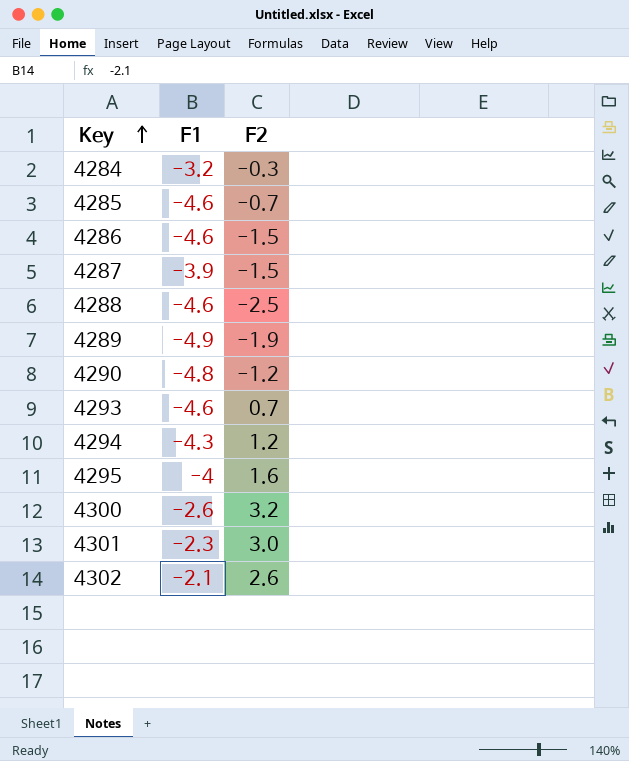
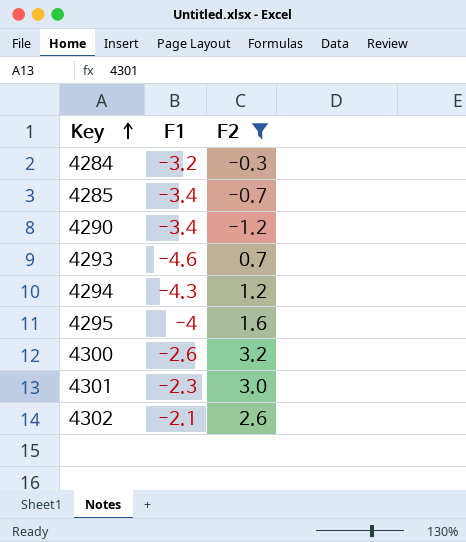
filter: none -> F2 >= -1.2
4285 | F1: -4.6 -> -3.4
4290 | F1: -4.8 -> -3.4

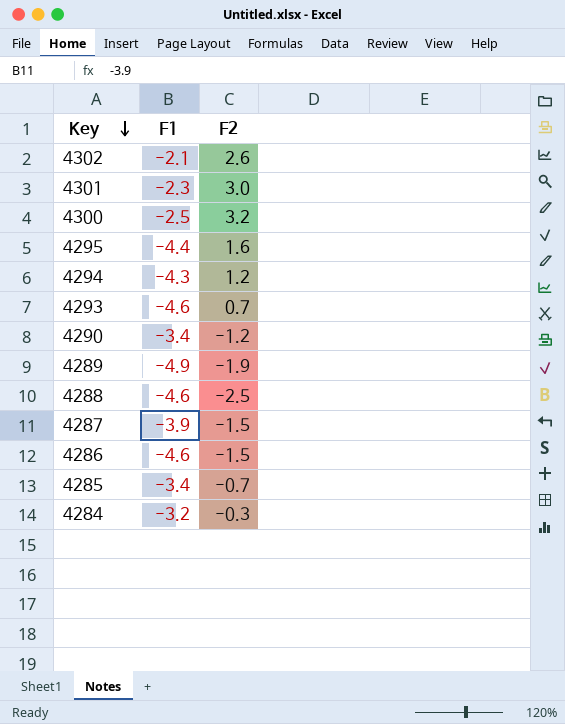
filter: F2 >= -1.2 -> none
row order: Key ascending -> Key descending
4300 | F1: -2.6 -> -2.5
4295 | F1: -4 -> -4.4

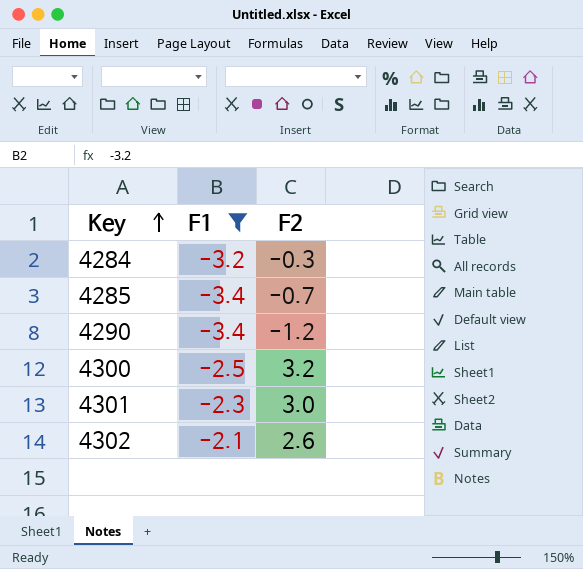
filter: none -> F1 >= -3.4
row order: Key descending -> Key ascending

